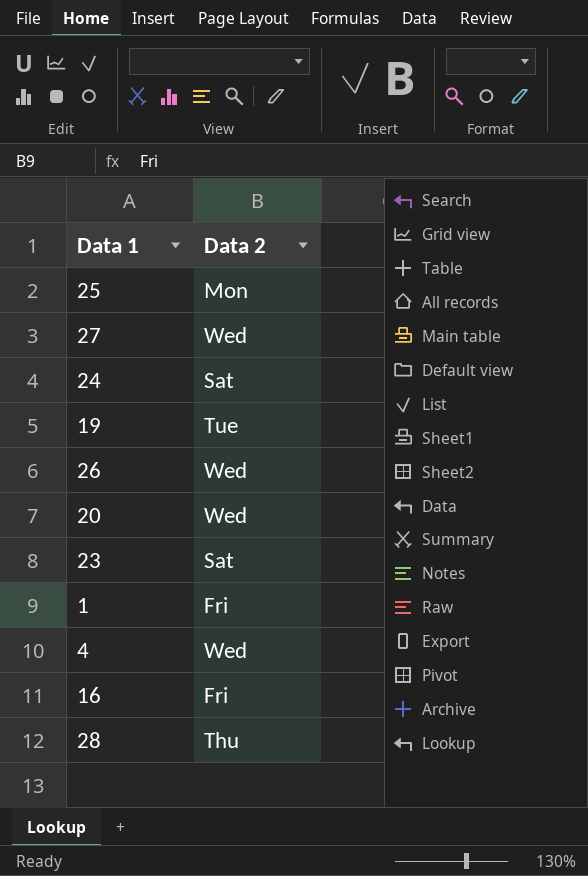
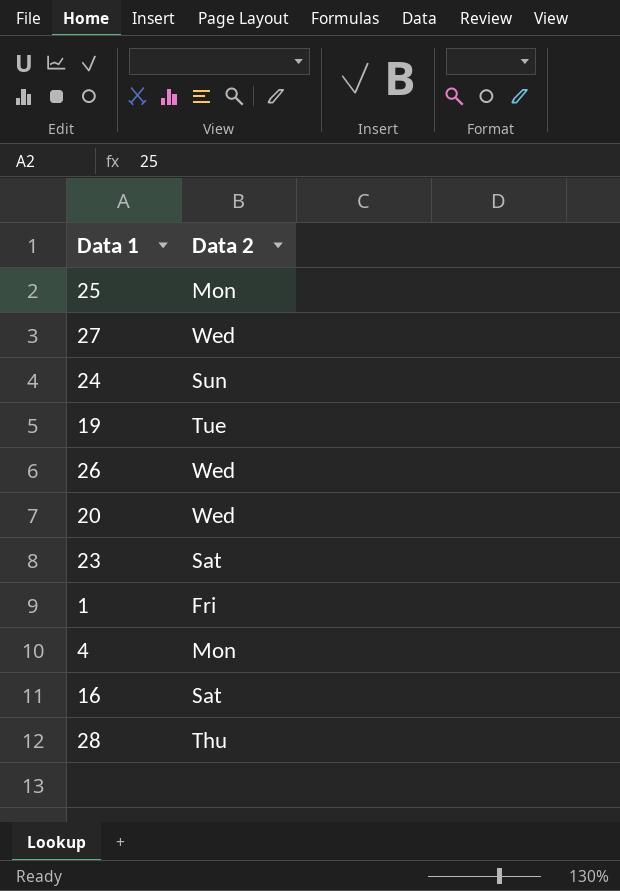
24 | Data 2: Sat -> Sun
4 | Data 2: Wed -> Mon
16 | Data 2: Fri -> Sat

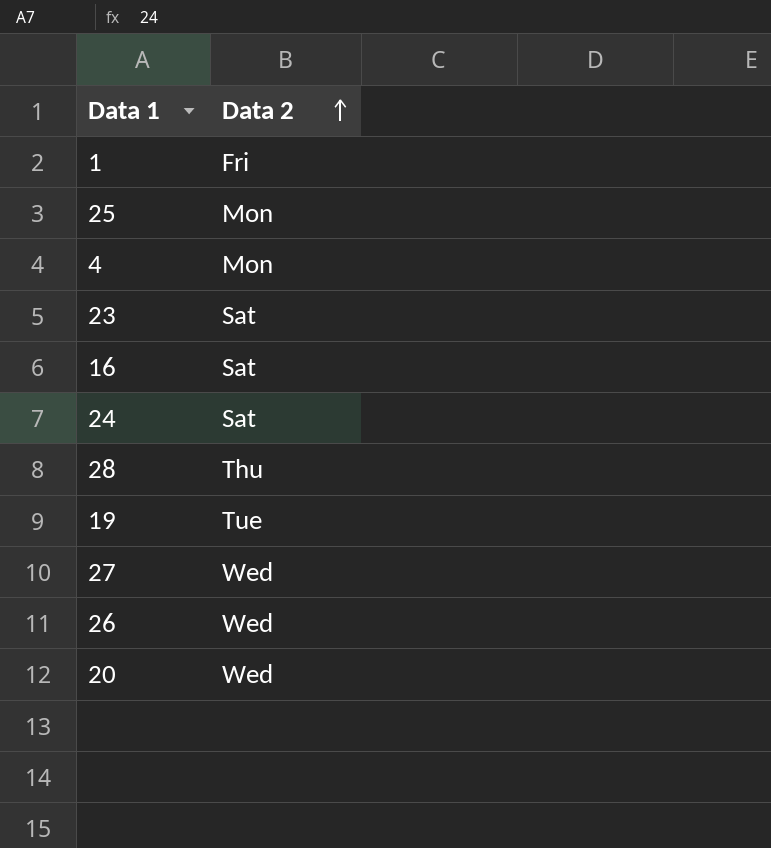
row order: none -> Data 2 ascending
24 | Data 2: Sun -> Sat

